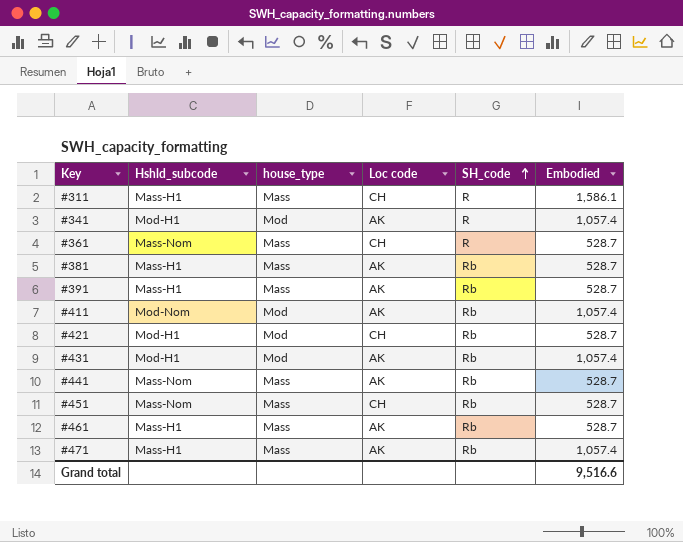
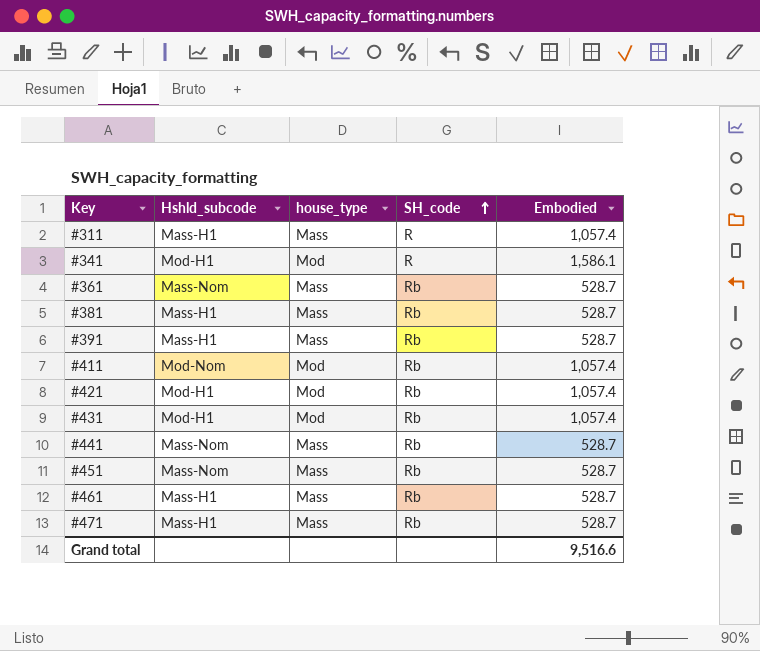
column Loc code | position: 4 -> none
#311 | Embodied: 1,586.1 -> 1,057.4
#341 | Embodied: 1,057.4 -> 1,586.1
#361 | SH_code: R -> Rb
#421 | Embodied: 528.7 -> 1,057.4
#471 | Embodied: 1,057.4 -> 528.7

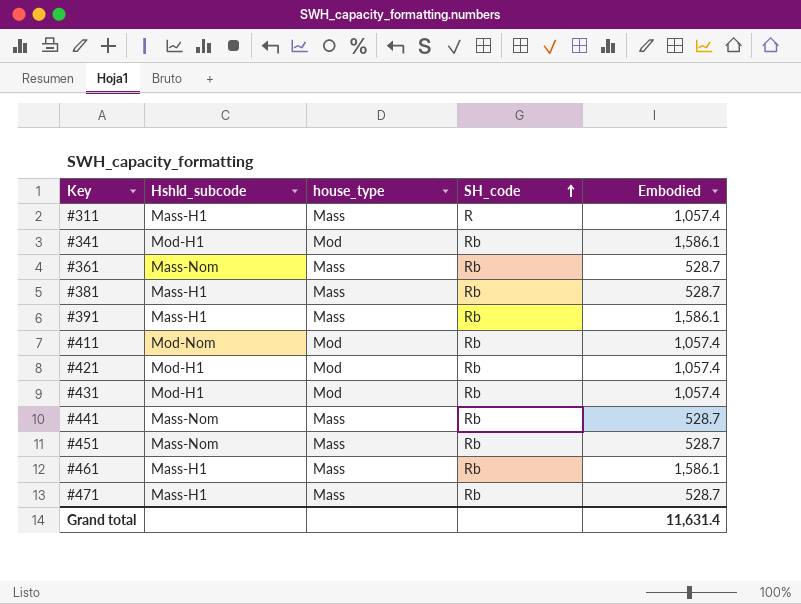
#341 | SH_code: R -> Rb
#391 | Embodied: 528.7 -> 1,586.1
#461 | Embodied: 528.7 -> 1,586.1
Grand total | Embodied: 9,516.6 -> 11,631.4

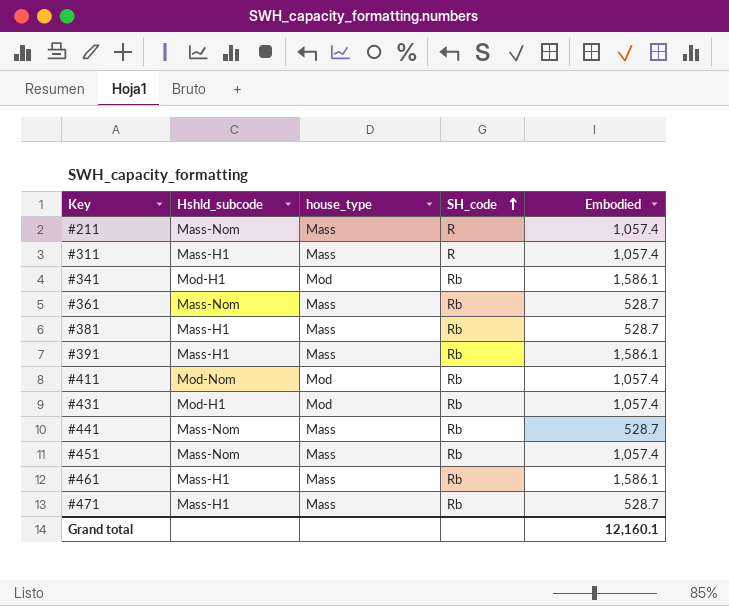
row #421: Mod-H1 | Mod | Rb | 1,057.4 -> none
row #211: none -> Mass-Nom | Mass | R | 1,057.4
#451 | Embodied: 528.7 -> 1,057.4
Grand total | Embodied: 11,631.4 -> 12,160.1

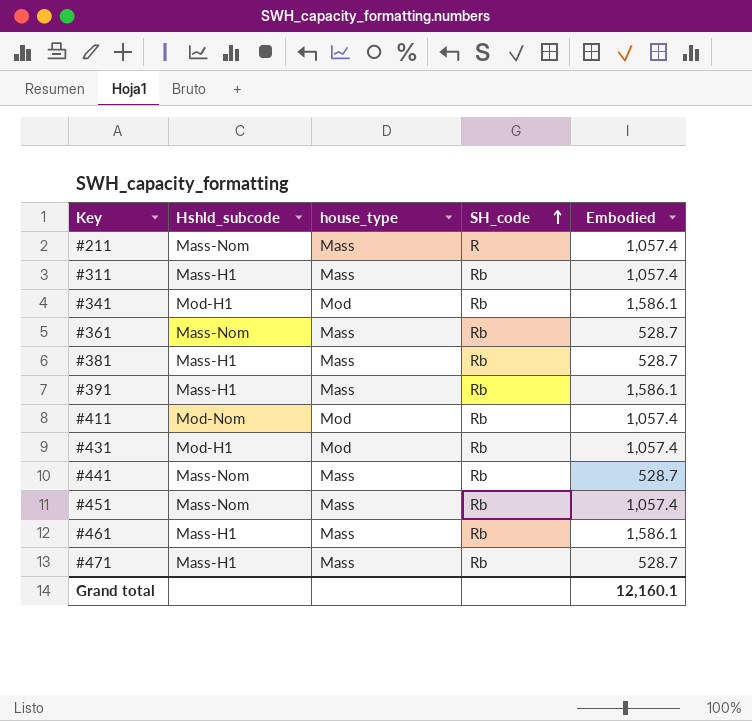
#311 | SH_code: R -> Rb

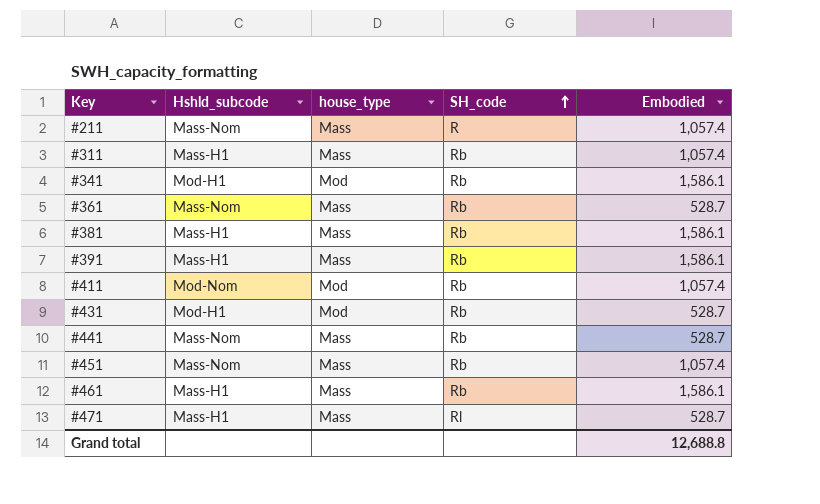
#381 | Embodied: 528.7 -> 1,586.1
#431 | Embodied: 1,057.4 -> 528.7
#471 | SH_code: Rb -> Rl
Grand total | Embodied: 12,160.1 -> 12,688.8

